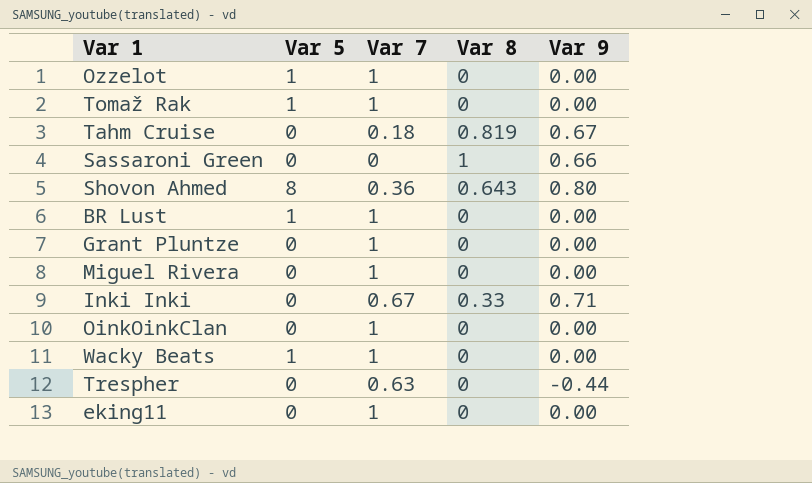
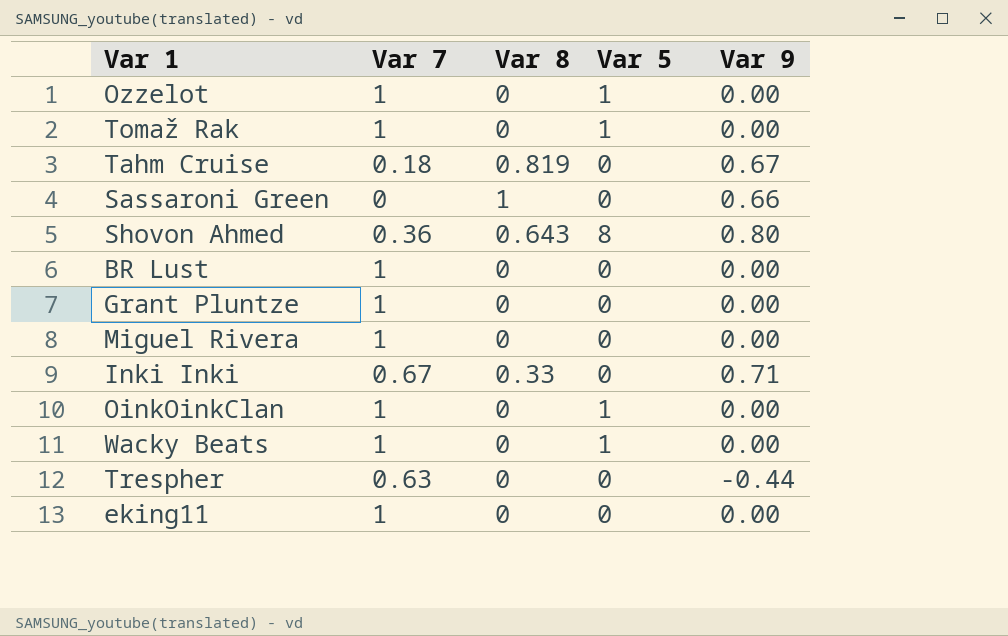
column Var 5 | position: 2 -> 4
BR Lust | Var 5: 1 -> 0
OinkOinkClan | Var 5: 0 -> 1

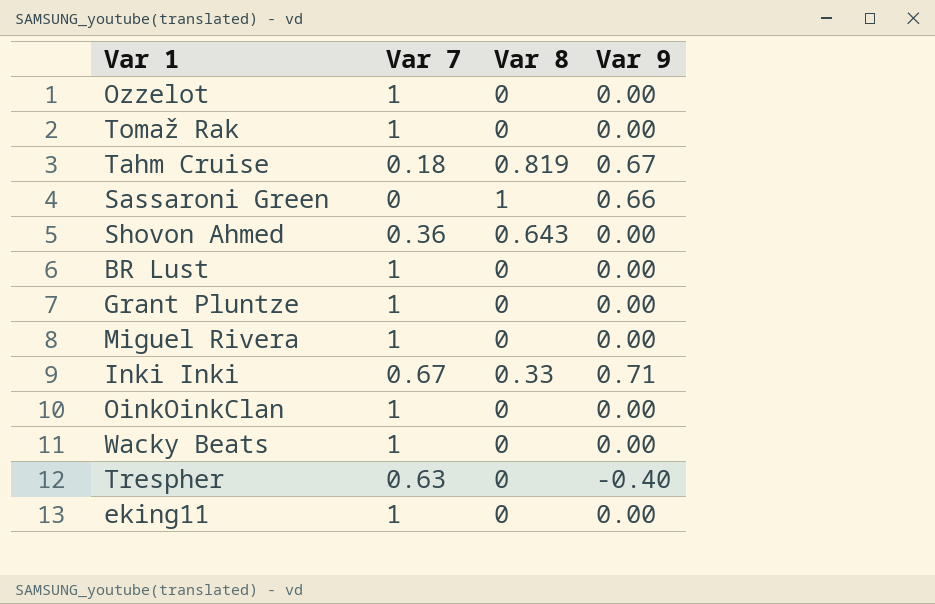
column Var 5 | position: 4 -> none
Shovon Ahmed | Var 9: 0.80 -> 0.00
Trespher | Var 9: -0.44 -> -0.40

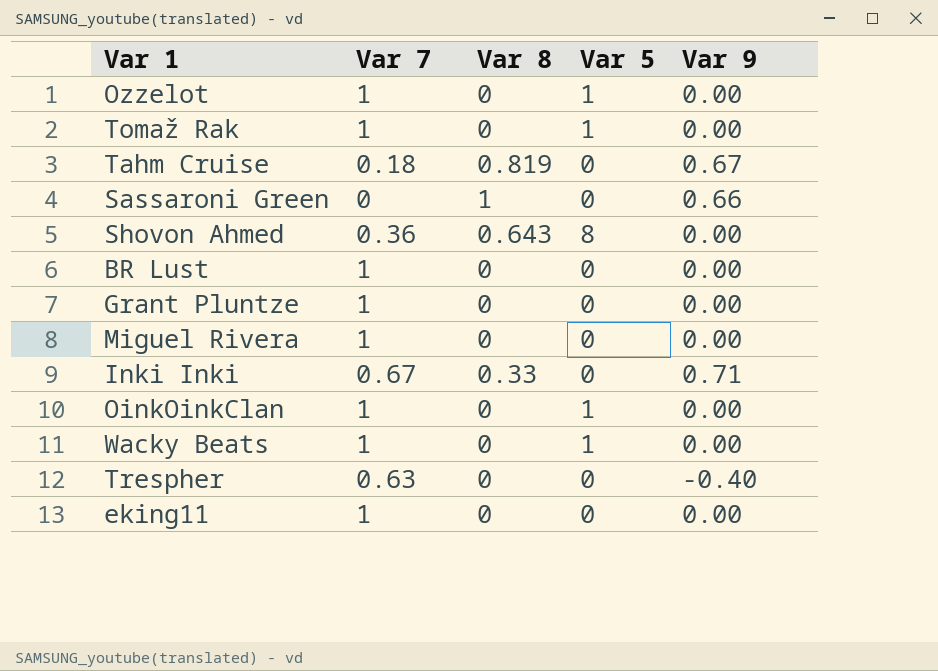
column Var 5 | position: none -> 4

